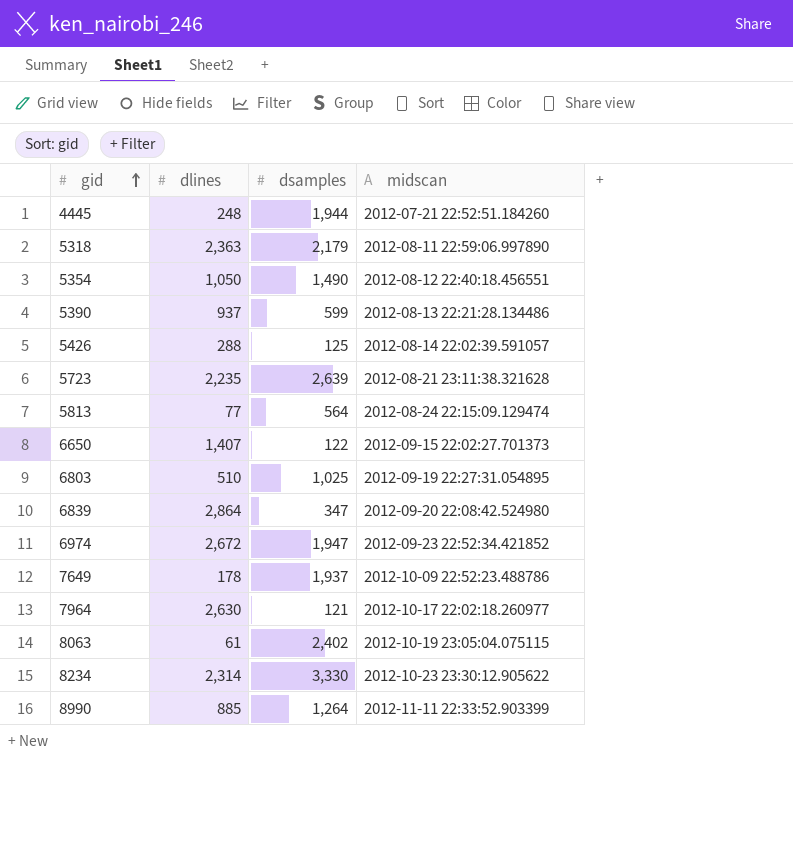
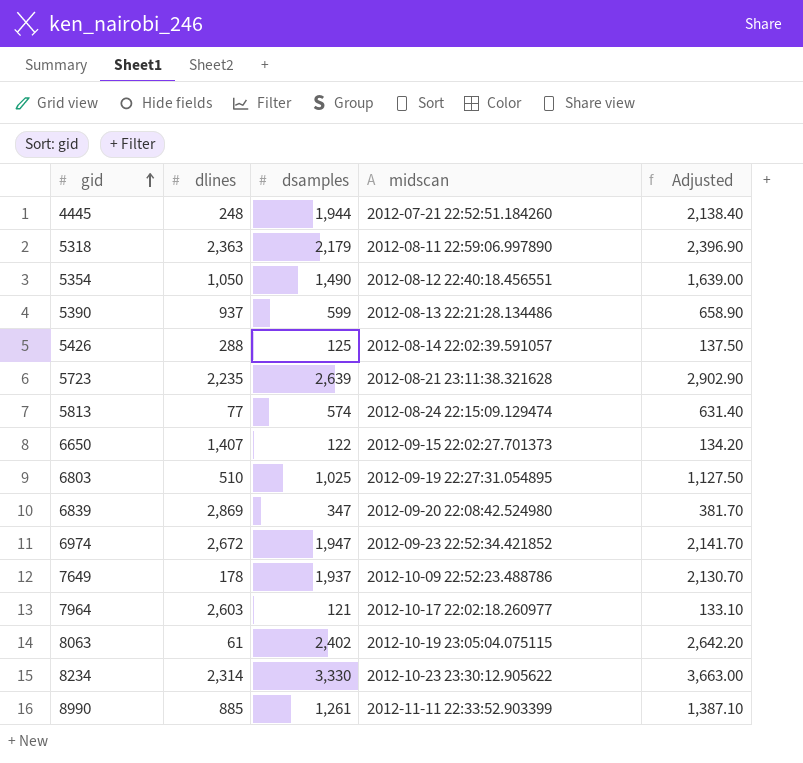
column Adjusted | formula: none -> [dsamples] * 1.1
5813 | dsamples: 564 -> 574
6839 | dlines: 2,864 -> 2,869
7964 | dlines: 2,630 -> 2,603
8990 | dsamples: 1,264 -> 1,261

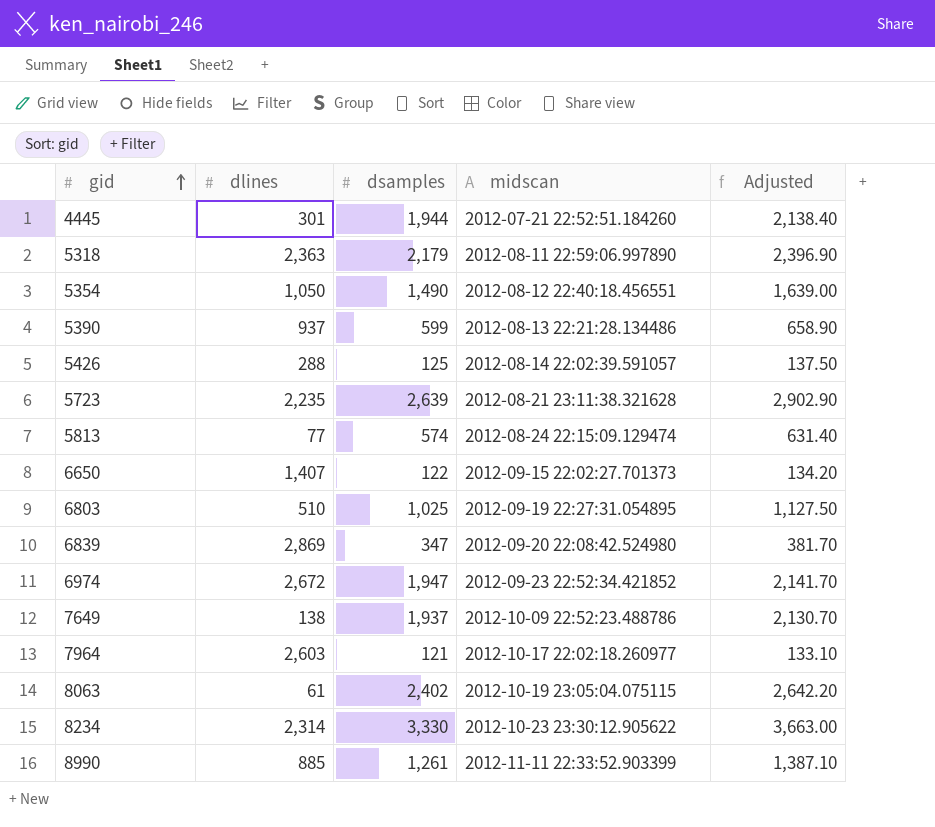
4445 | dlines: 248 -> 301
7649 | dlines: 178 -> 138

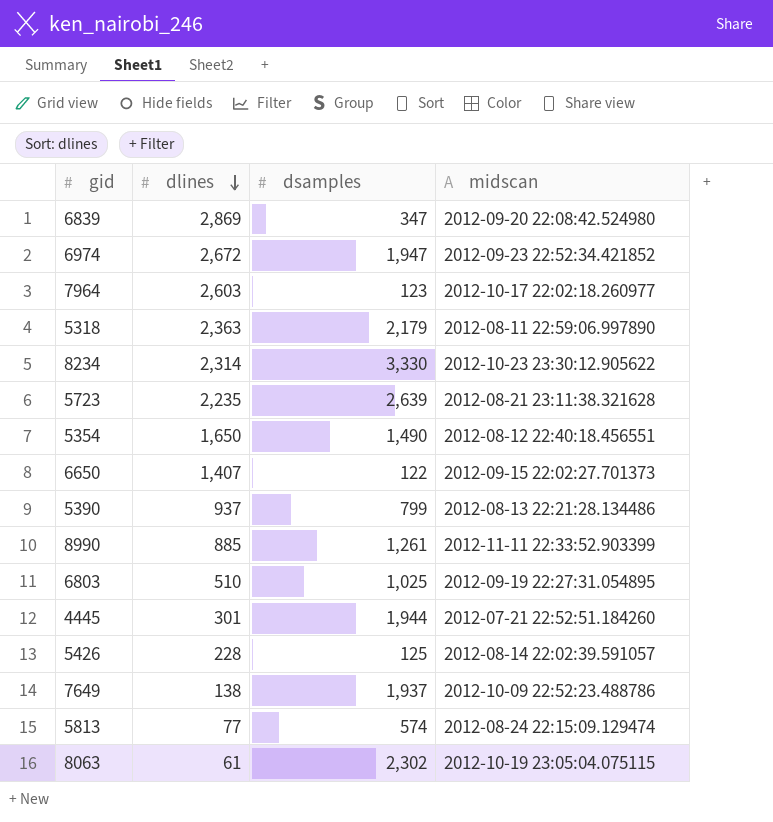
row order: gid ascending -> dlines descending
column Adjusted | formula: [dsamples] * 1.1 -> none
7964 | dsamples: 121 -> 123
5354 | dlines: 1,050 -> 1,650
5390 | dsamples: 599 -> 799
5426 | dlines: 288 -> 228
8063 | dsamples: 2,402 -> 2,302

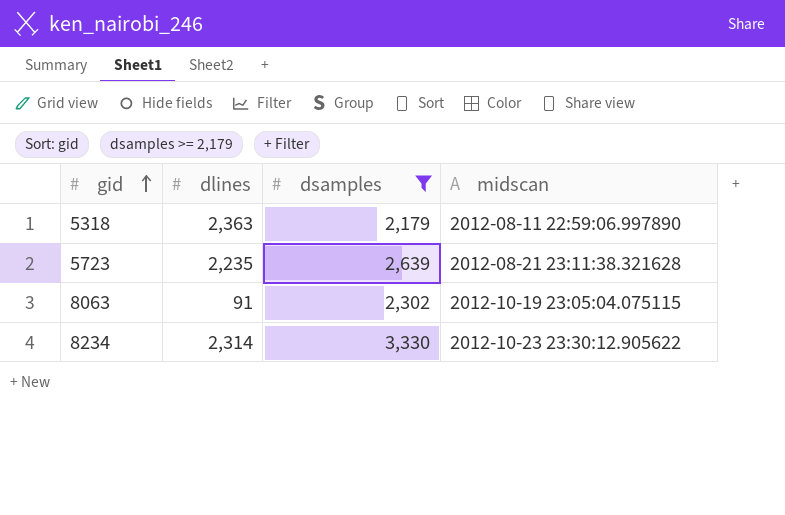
filter: none -> dsamples >= 2,179
row order: dlines descending -> gid ascending
8063 | dlines: 61 -> 91

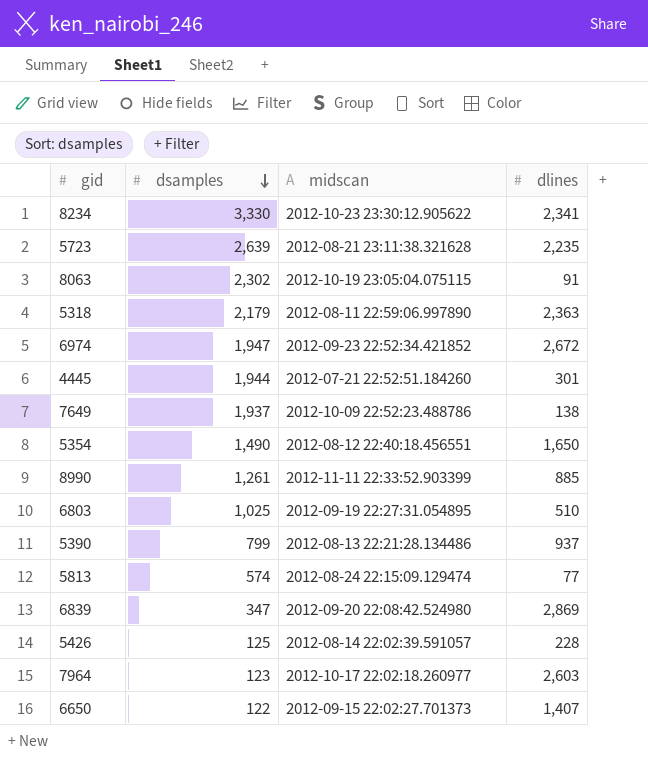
filter: dsamples >= 2,179 -> none
row order: gid ascending -> dsamples descending
column dlines | position: 2 -> 4
8234 | dlines: 2,314 -> 2,341

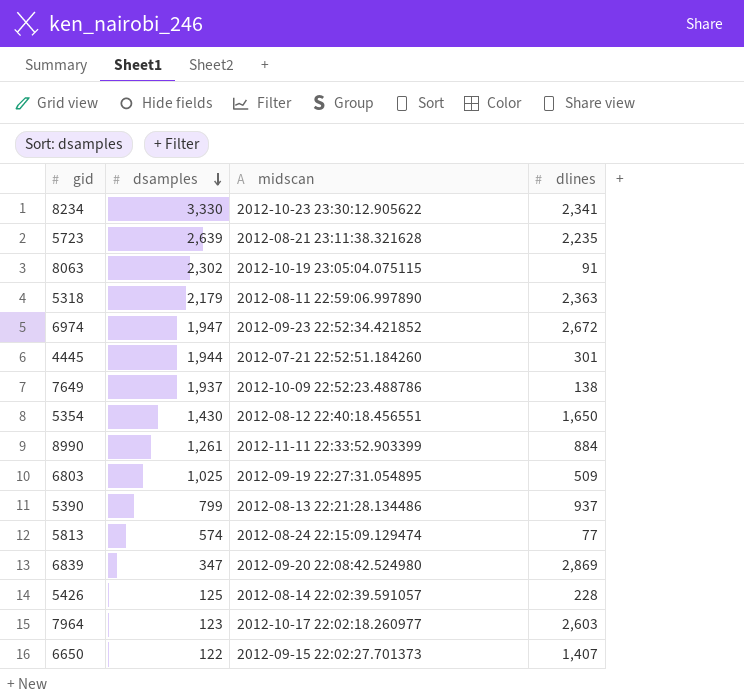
5354 | dsamples: 1,490 -> 1,430
8990 | dlines: 885 -> 884
6803 | dlines: 510 -> 509

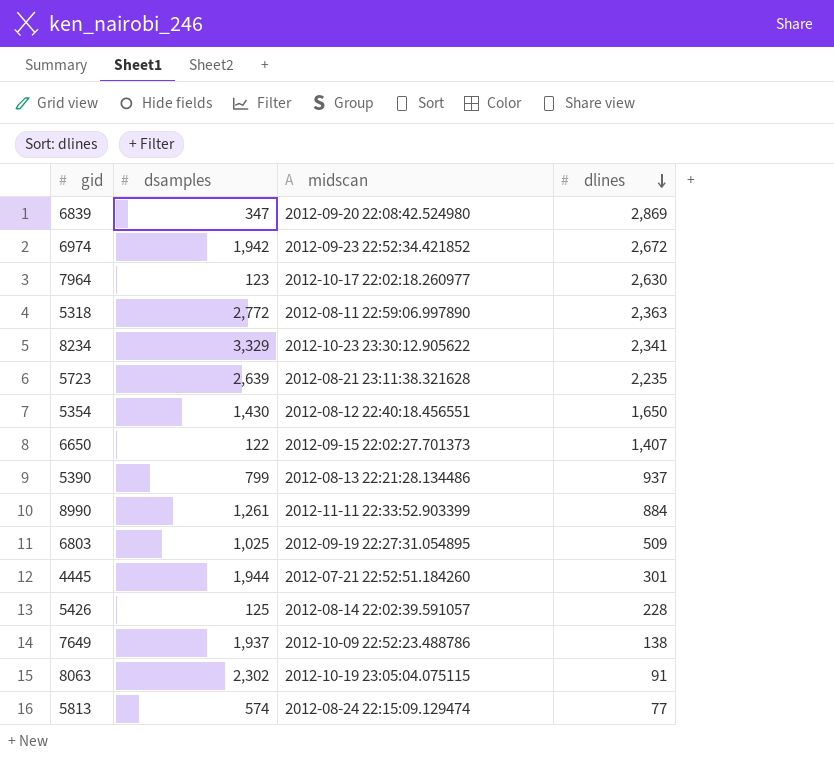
row order: dsamples descending -> dlines descending
6974 | dsamples: 1,947 -> 1,942
7964 | dlines: 2,603 -> 2,630
5318 | dsamples: 2,179 -> 2,772
8234 | dsamples: 3,330 -> 3,329

